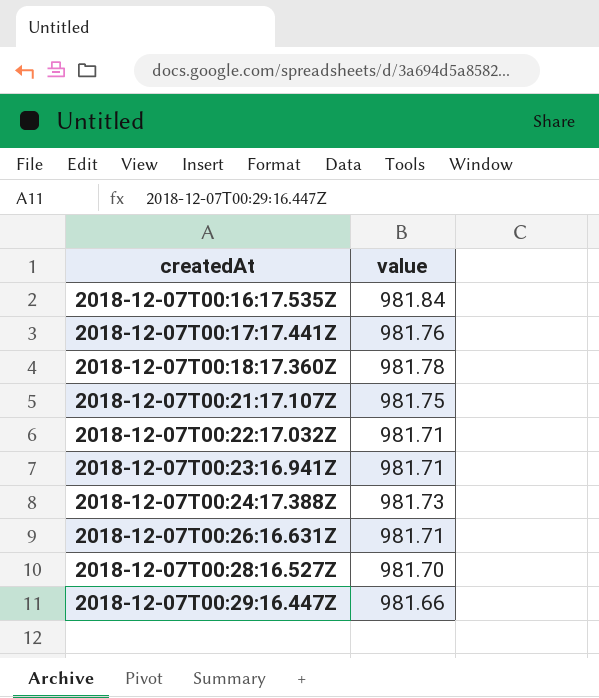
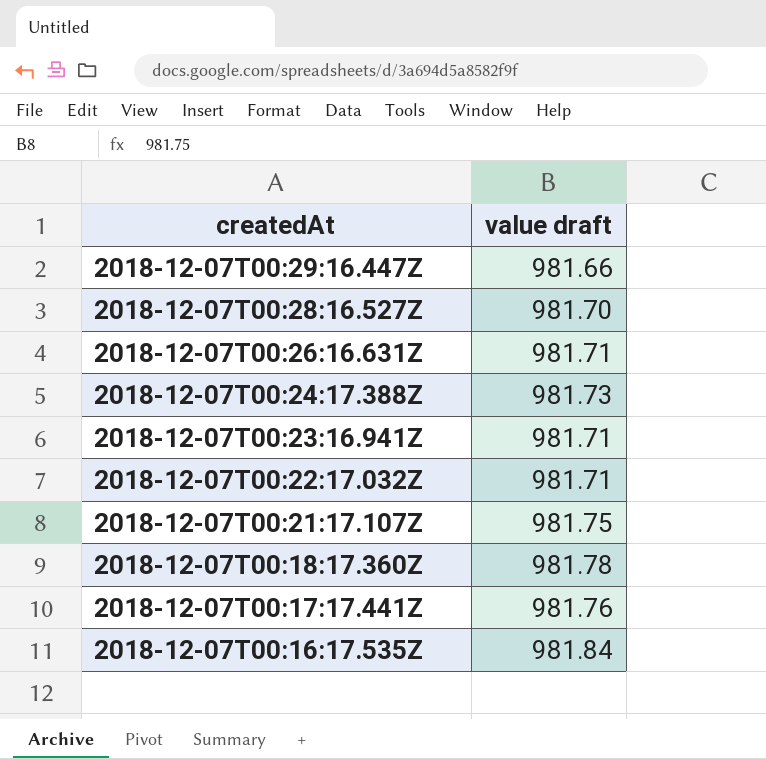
row order: createdAt ascending -> createdAt descending
column name: value -> value draft

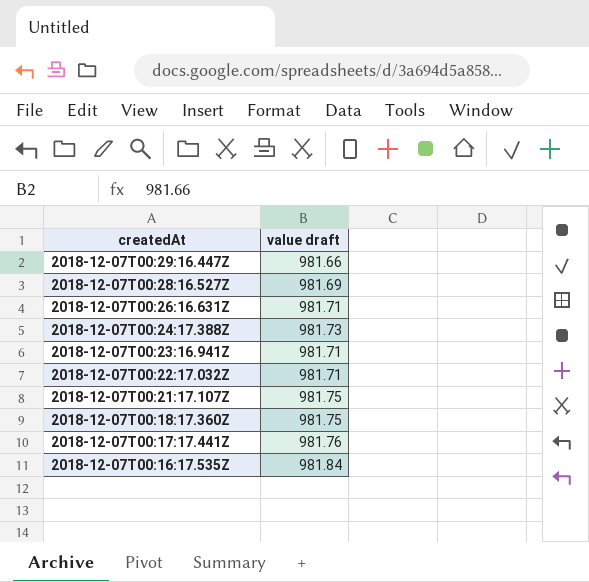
2018-12-07T00:28:16.527Z | value draft: 981.70 -> 981.69
2018-12-07T00:18:17.360Z | value draft: 981.78 -> 981.75

